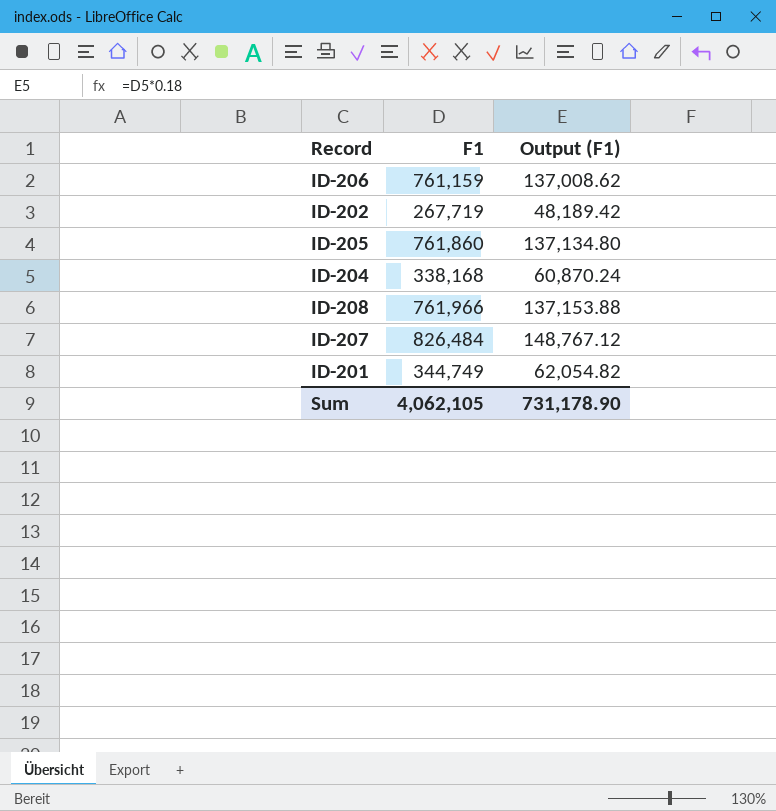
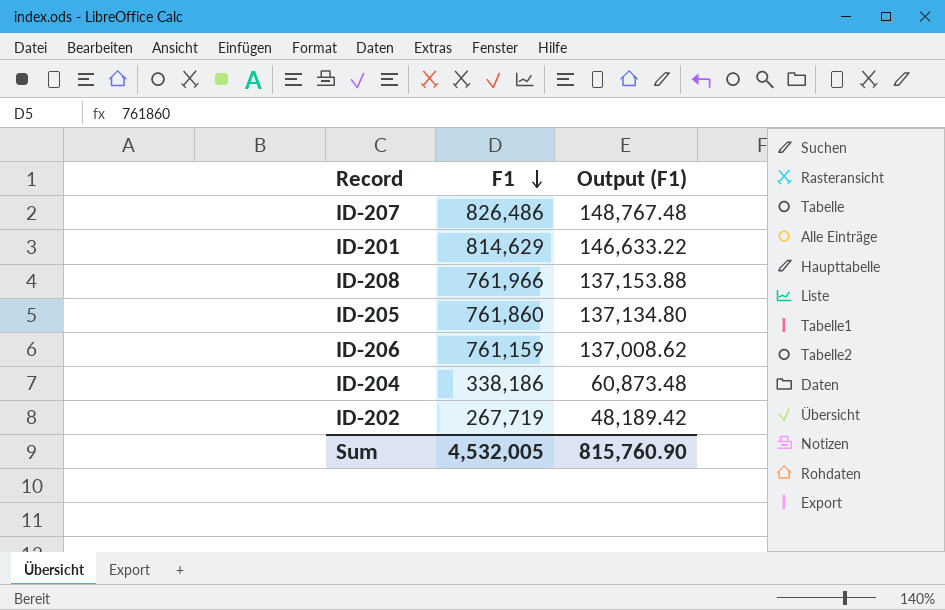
row order: none -> F1 descending
ID-207 | F1: 826,484 -> 826,486
ID-207 | Output (F1): 148,767.12 -> 148,767.48
ID-201 | F1: 344,749 -> 814,629
ID-201 | Output (F1): 62,054.82 -> 146,633.22
ID-204 | F1: 338,168 -> 338,186
ID-204 | Output (F1): 60,870.24 -> 60,873.48
Sum | F1: 4,062,105 -> 4,532,005
Sum | Output (F1): 731,178.90 -> 815,760.90

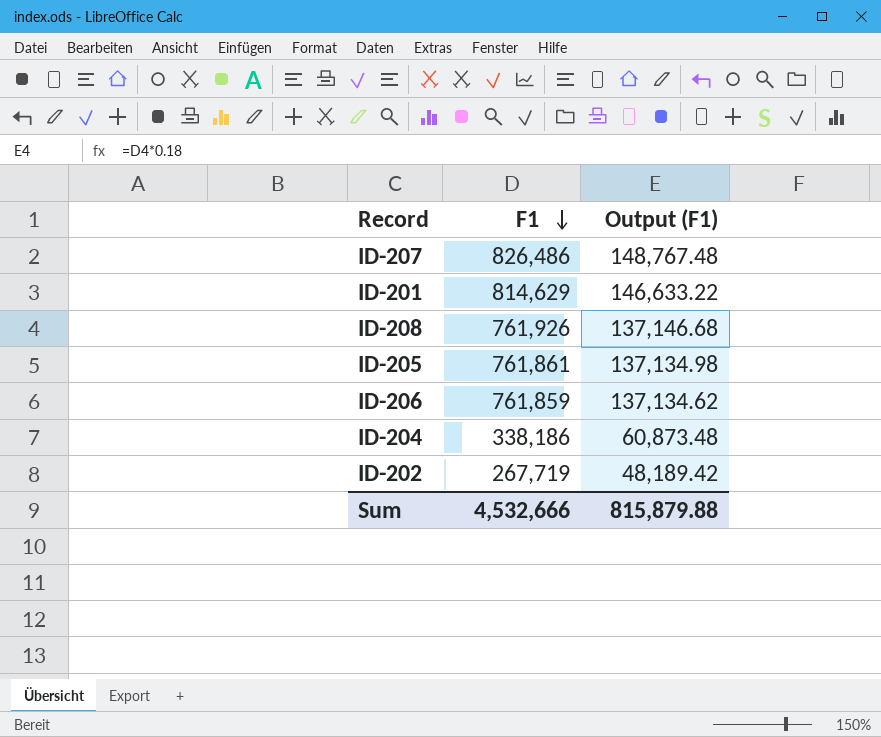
ID-208 | F1: 761,966 -> 761,926
ID-208 | Output (F1): 137,153.88 -> 137,146.68
ID-205 | F1: 761,860 -> 761,861
ID-205 | Output (F1): 137,134.80 -> 137,134.98
ID-206 | F1: 761,159 -> 761,859
ID-206 | Output (F1): 137,008.62 -> 137,134.62
Sum | F1: 4,532,005 -> 4,532,666
Sum | Output (F1): 815,760.90 -> 815,879.88

